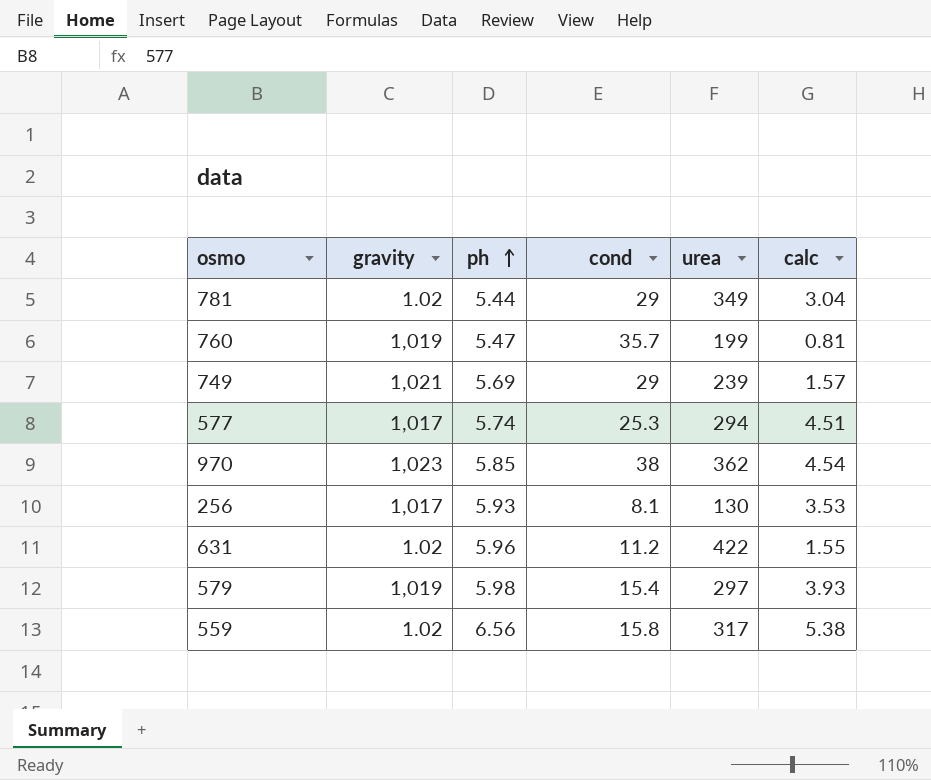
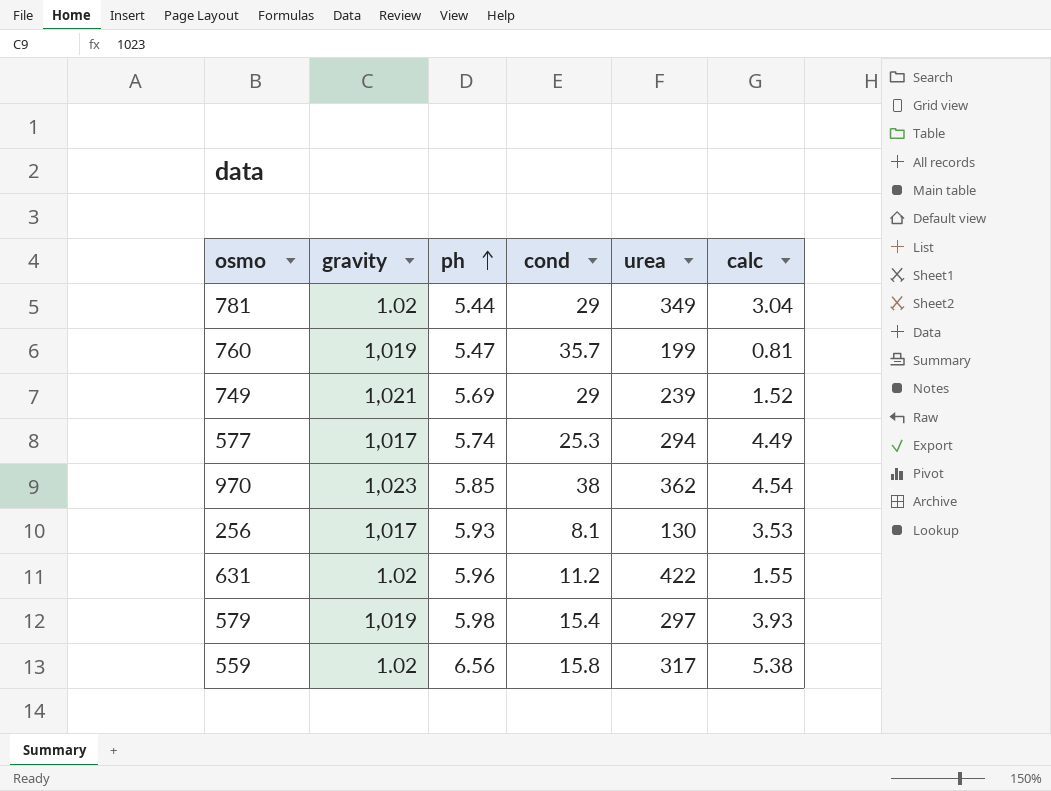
749 | calc: 1.57 -> 1.52
577 | calc: 4.51 -> 4.49

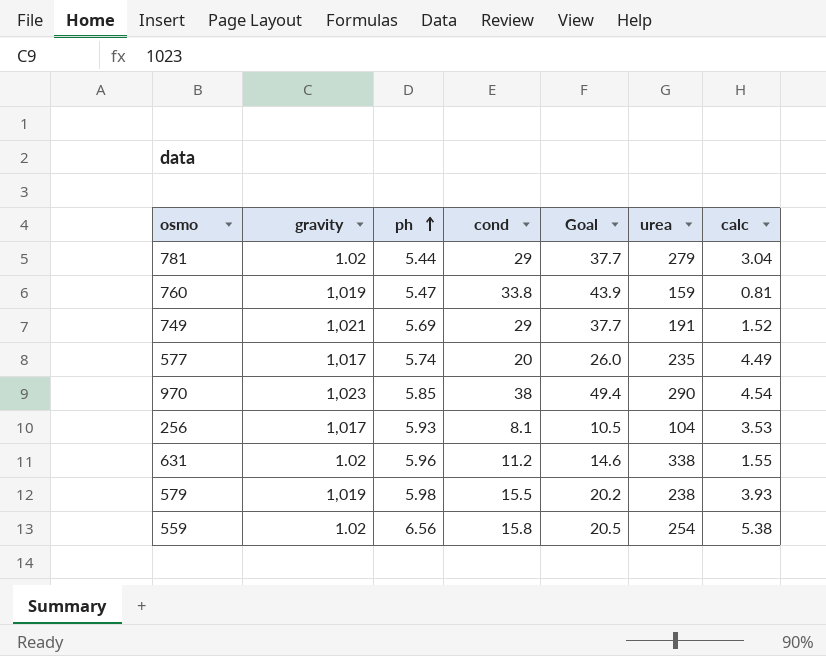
column Goal | formula: none -> [cond] * 1.3
781 | urea: 349 -> 279
760 | cond: 35.7 -> 33.8
760 | urea: 199 -> 159
749 | urea: 239 -> 191
577 | cond: 25.3 -> 20
577 | urea: 294 -> 235
970 | urea: 362 -> 290
256 | urea: 130 -> 104
631 | urea: 422 -> 338
579 | cond: 15.4 -> 15.5
579 | urea: 297 -> 238
559 | urea: 317 -> 254

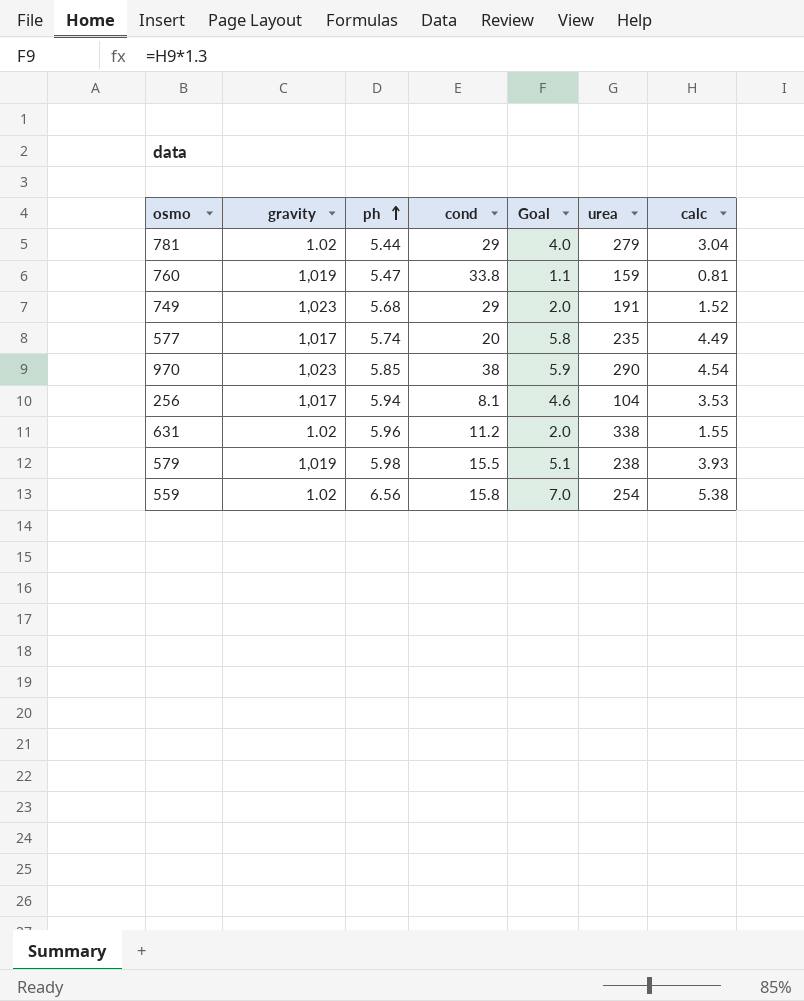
column Goal | formula: [cond] * 1.3 -> [calc] * 1.3
749 | gravity: 1,021 -> 1,023
749 | ph: 5.69 -> 5.68
256 | ph: 5.93 -> 5.94

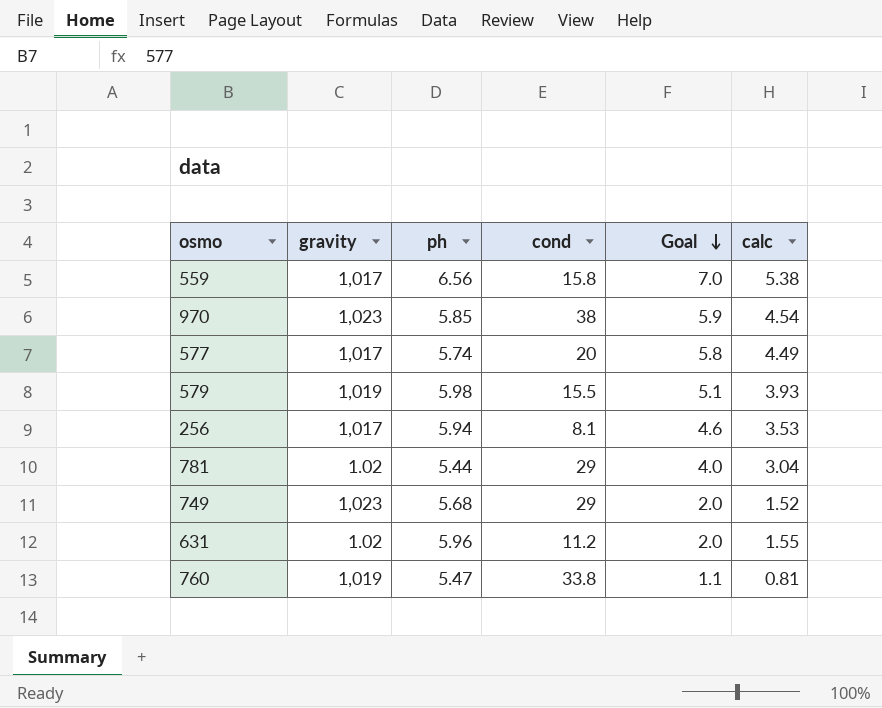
row order: ph ascending -> Goal descending
column urea | position: 6 -> none
559 | gravity: 1.02 -> 1,017

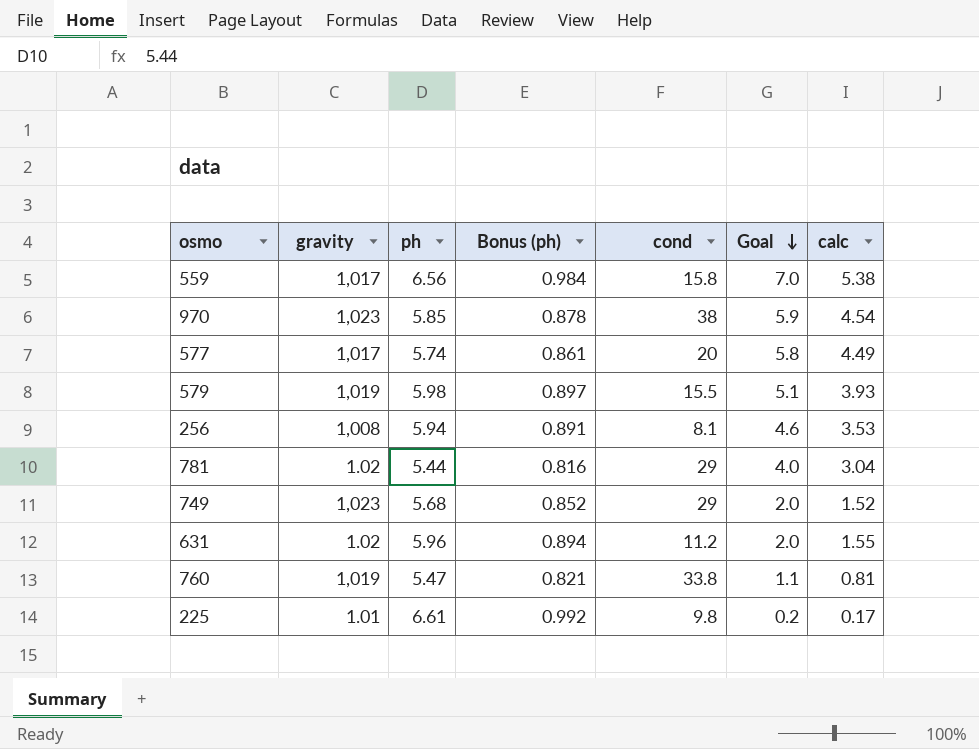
column Bonus (ph) | formula: none -> [ph] * 0.15
256 | gravity: 1,017 -> 1,008
row 225: none -> 1.01 | 6.61 | 0.992 | 9.8 | 0.2 | 0.17

